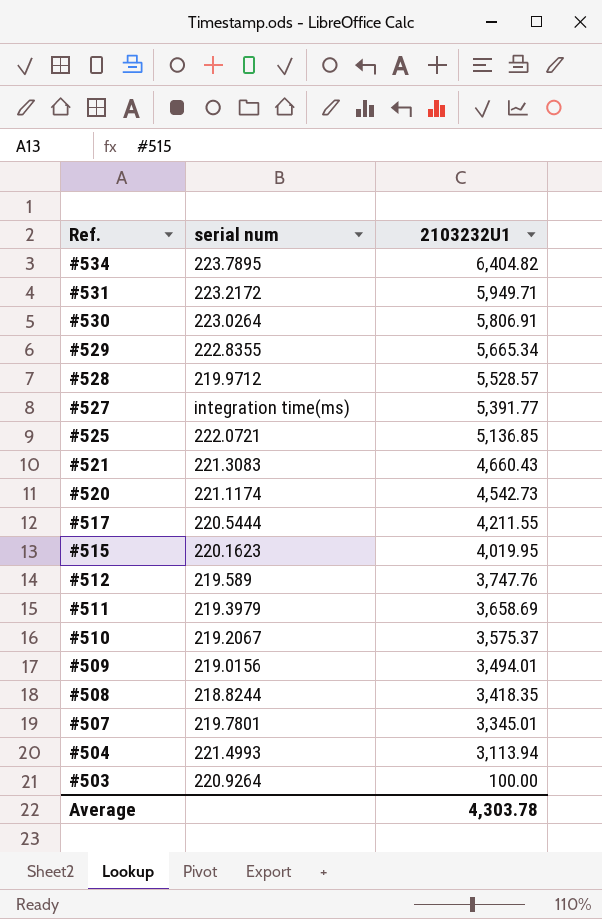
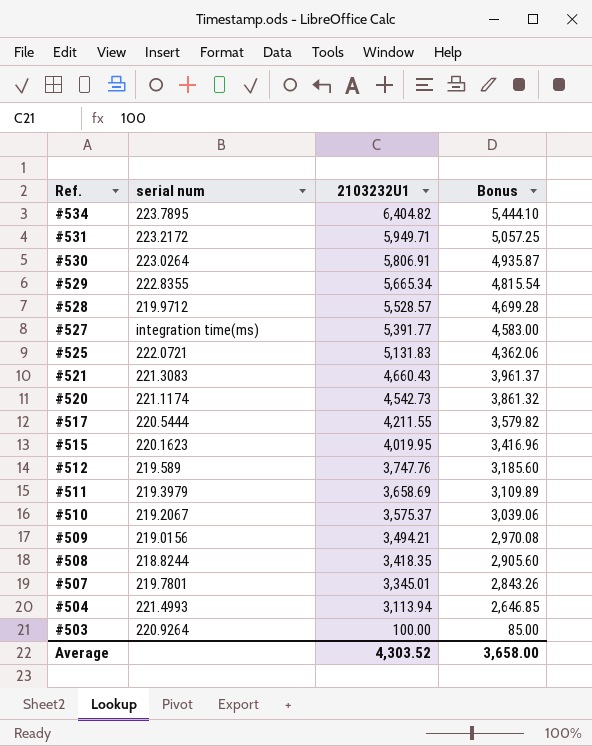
column Bonus | formula: none -> [2103232U1] * 0.85
#525 | 2103232U1: 5,136.85 -> 5,131.83
#509 | 2103232U1: 3,494.01 -> 3,494.21
Average | 2103232U1: 4,303.78 -> 4,303.52

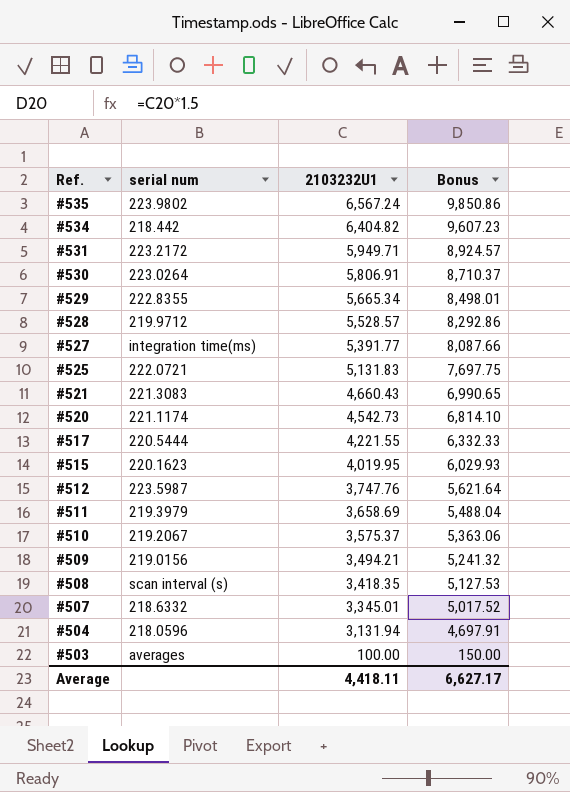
column Bonus | formula: [2103232U1] * 0.85 -> [2103232U1] * 1.5
row #535: none -> 223.9802 | 6,567.24 | 9,850.86
#534 | serial num: 223.7895 -> 218.442
#517 | 2103232U1: 4,211.55 -> 4,221.55
#512 | serial num: 219.589 -> 223.5987
#508 | serial num: 218.8244 -> scan interval (s)
#507 | serial num: 219.7801 -> 218.6332
#504 | serial num: 221.4993 -> 218.0596
#504 | 2103232U1: 3,113.94 -> 3,131.94
#503 | serial num: 220.9264 -> averages
Average | 2103232U1: 4,303.52 -> 4,418.11
Average | Bonus: 3,658.00 -> 6,627.17

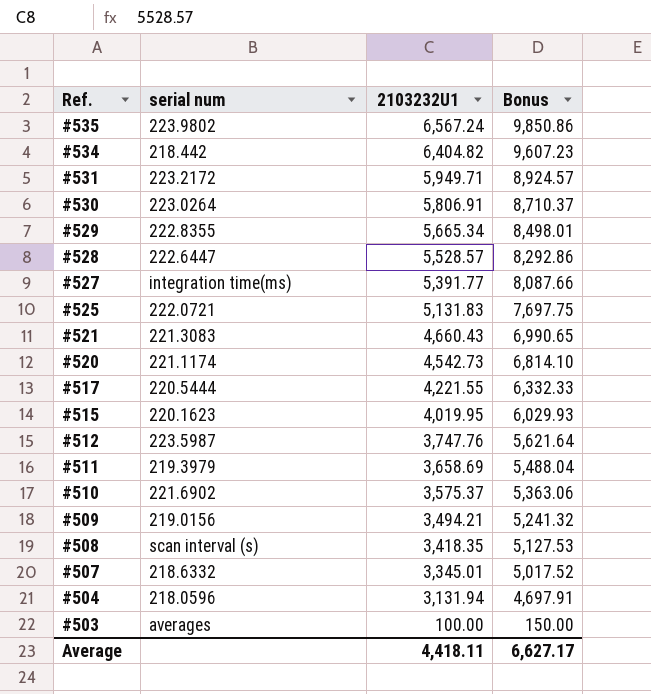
#528 | serial num: 219.9712 -> 222.6447
#510 | serial num: 219.2067 -> 221.6902

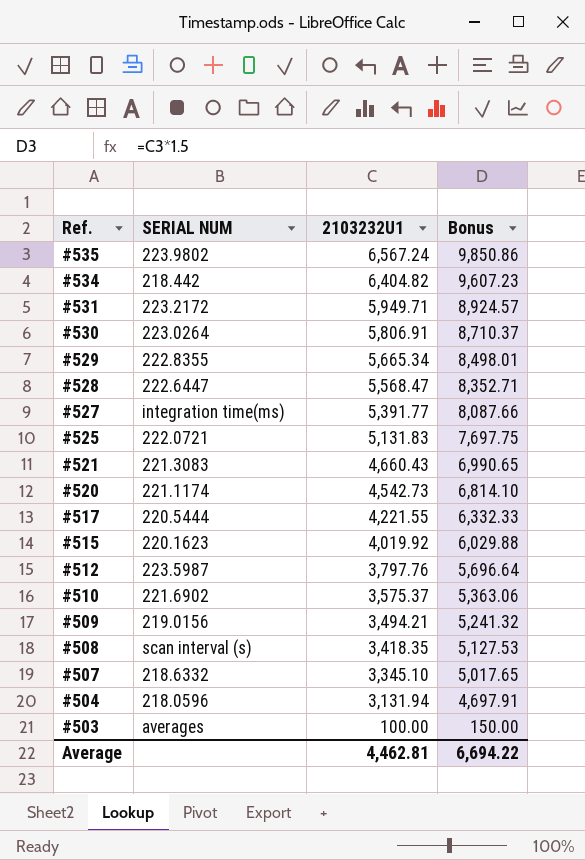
column name: serial num -> SERIAL NUM
row #511: 219.3979 | 3,658.69 | 5,488.04 -> none
#528 | 2103232U1: 5,528.57 -> 5,568.47
#528 | Bonus: 8,292.86 -> 8,352.71
#515 | 2103232U1: 4,019.95 -> 4,019.92
#515 | Bonus: 6,029.93 -> 6,029.88
#512 | 2103232U1: 3,747.76 -> 3,797.76
#512 | Bonus: 5,621.64 -> 5,696.64
#507 | 2103232U1: 3,345.01 -> 3,345.10
#507 | Bonus: 5,017.52 -> 5,017.65
Average | 2103232U1: 4,418.11 -> 4,462.81
Average | Bonus: 6,627.17 -> 6,694.22

